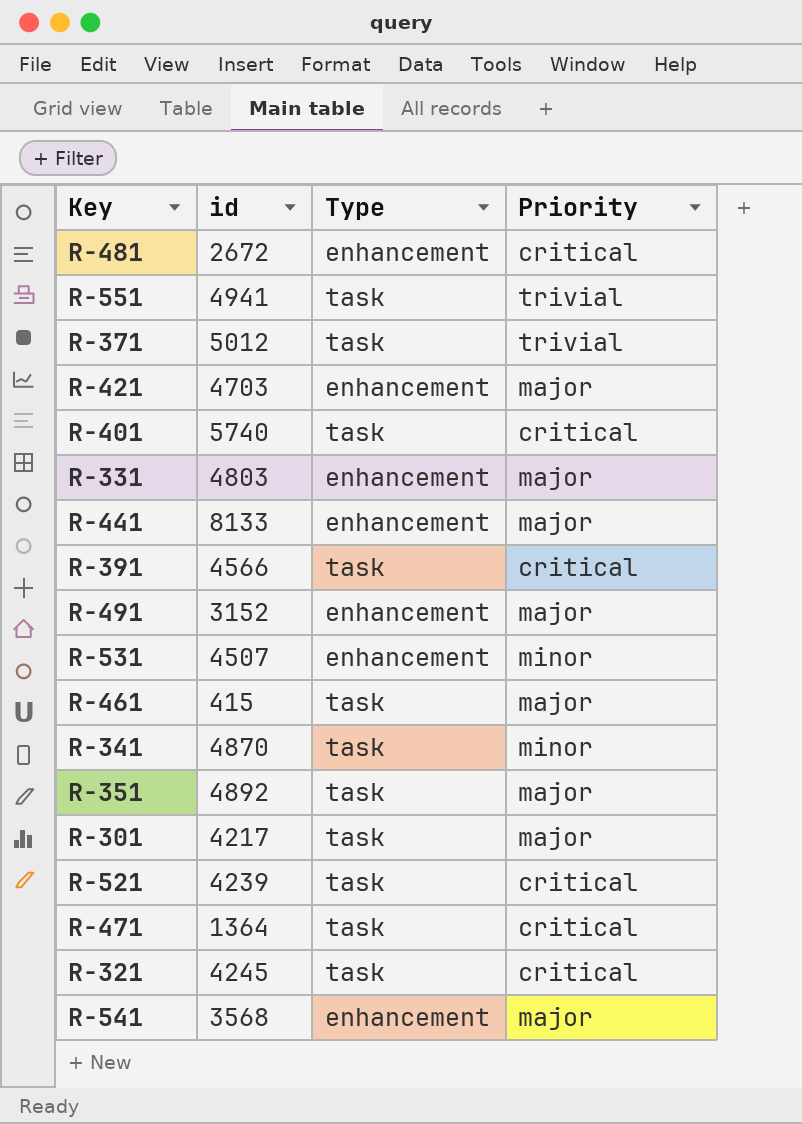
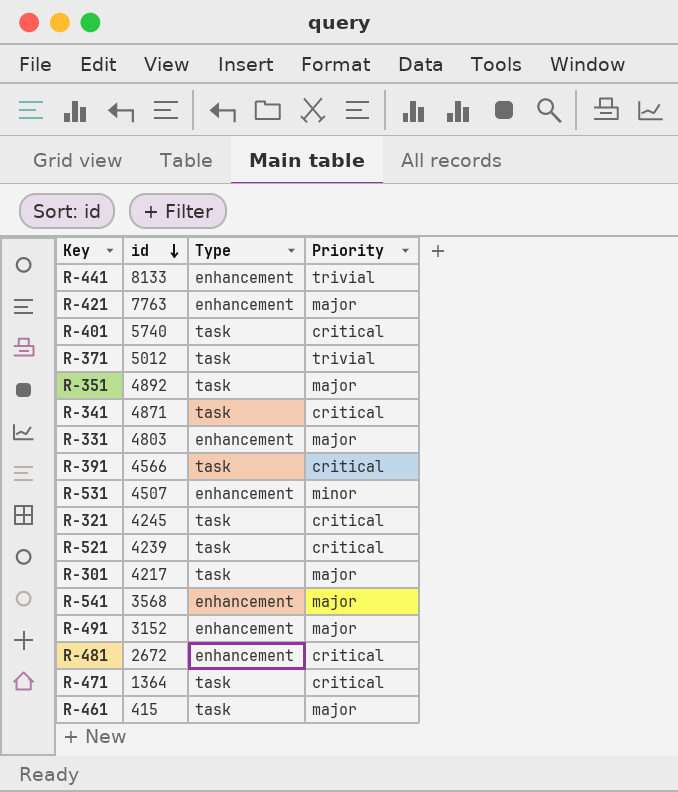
row order: none -> id descending
row R-551: 4941 | task | trivial -> none
R-441 | Priority: major -> trivial
R-421 | id: 4703 -> 7763
R-341 | id: 4870 -> 4871
R-341 | Priority: minor -> critical

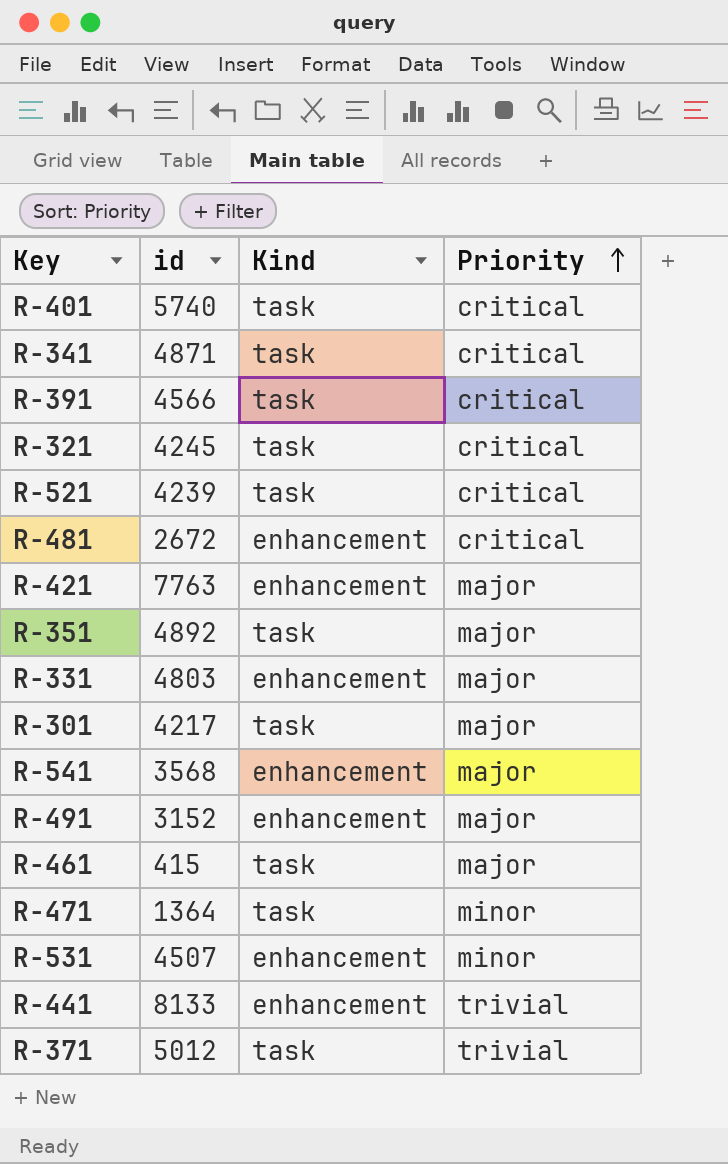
row order: id descending -> Priority ascending
column name: Type -> Kind
R-471 | Priority: critical -> minor

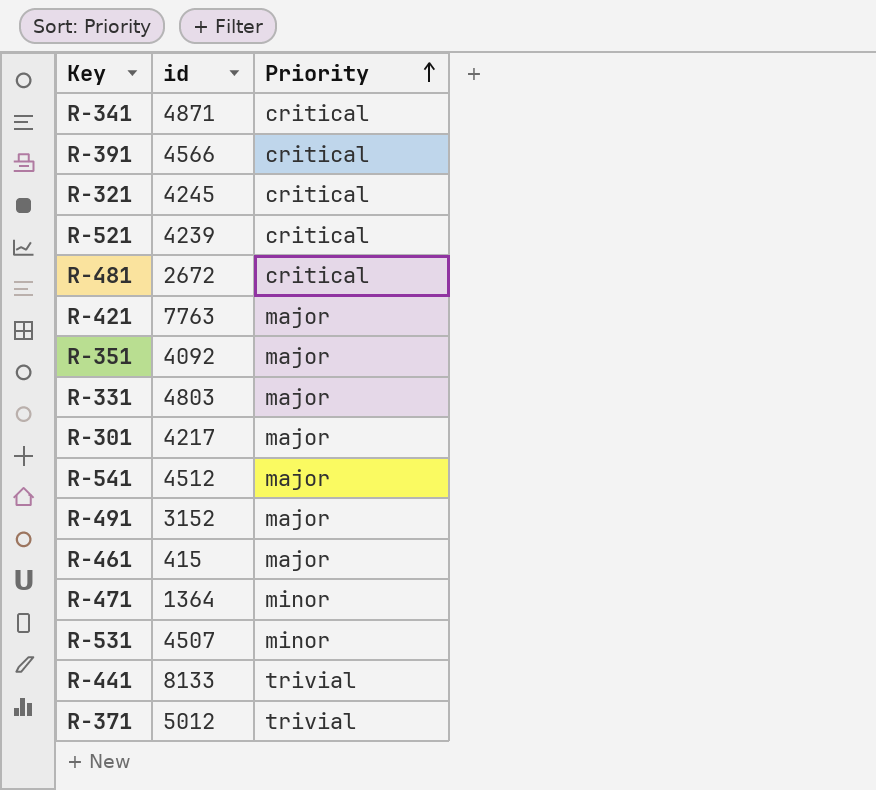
column Kind | position: 3 -> none
row R-401: 5740 | task | critical -> none
R-351 | id: 4892 -> 4092
R-541 | id: 3568 -> 4512

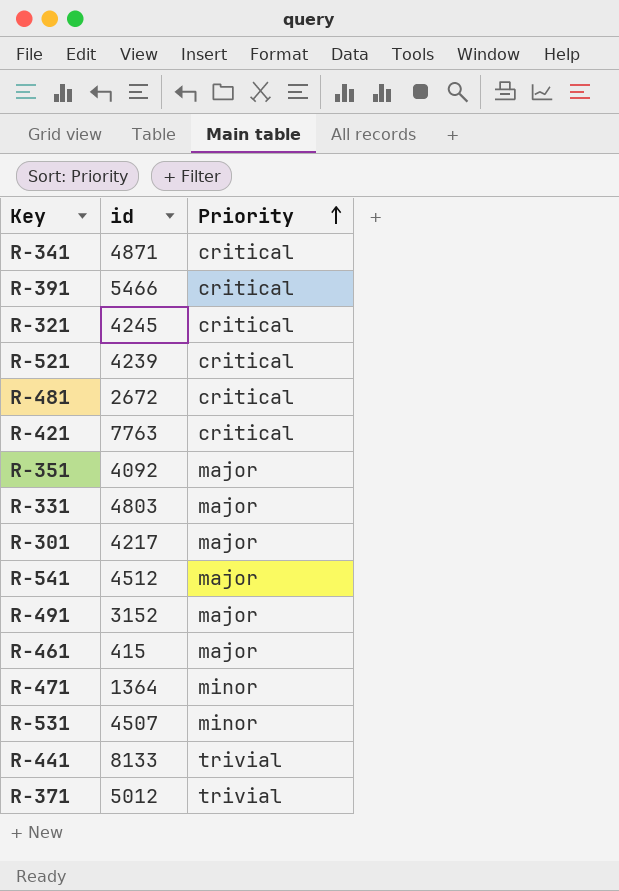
R-391 | id: 4566 -> 5466
R-421 | Priority: major -> critical

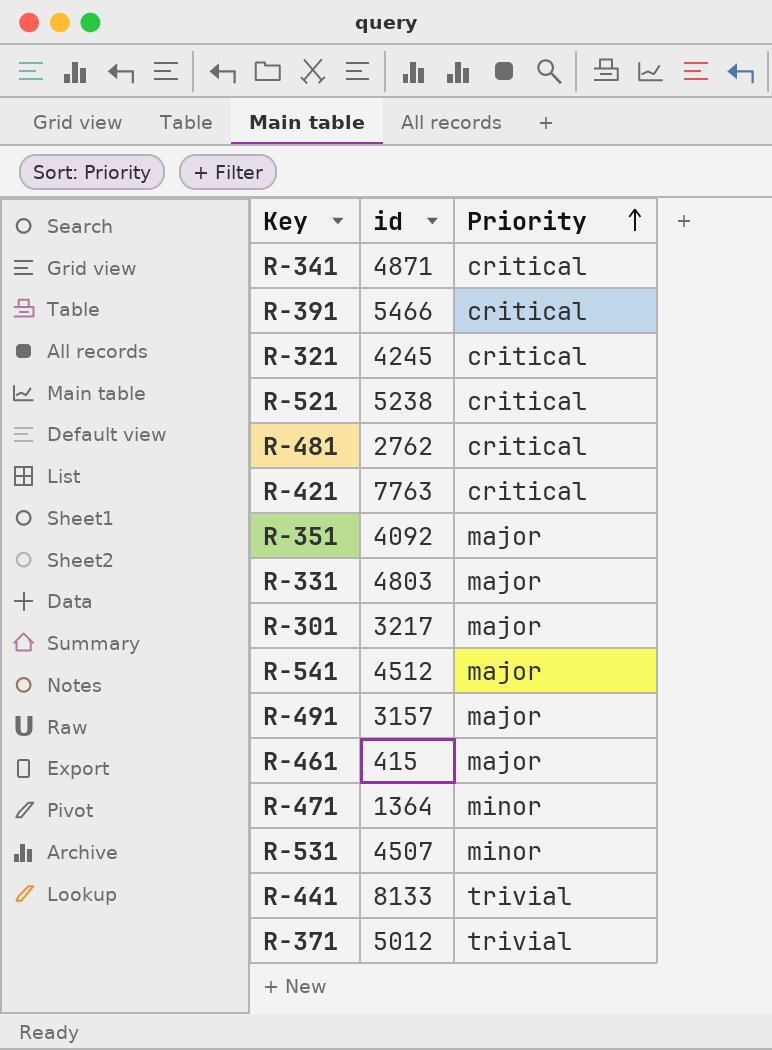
R-521 | id: 4239 -> 5238
R-481 | id: 2672 -> 2762
R-301 | id: 4217 -> 3217
R-491 | id: 3152 -> 3157

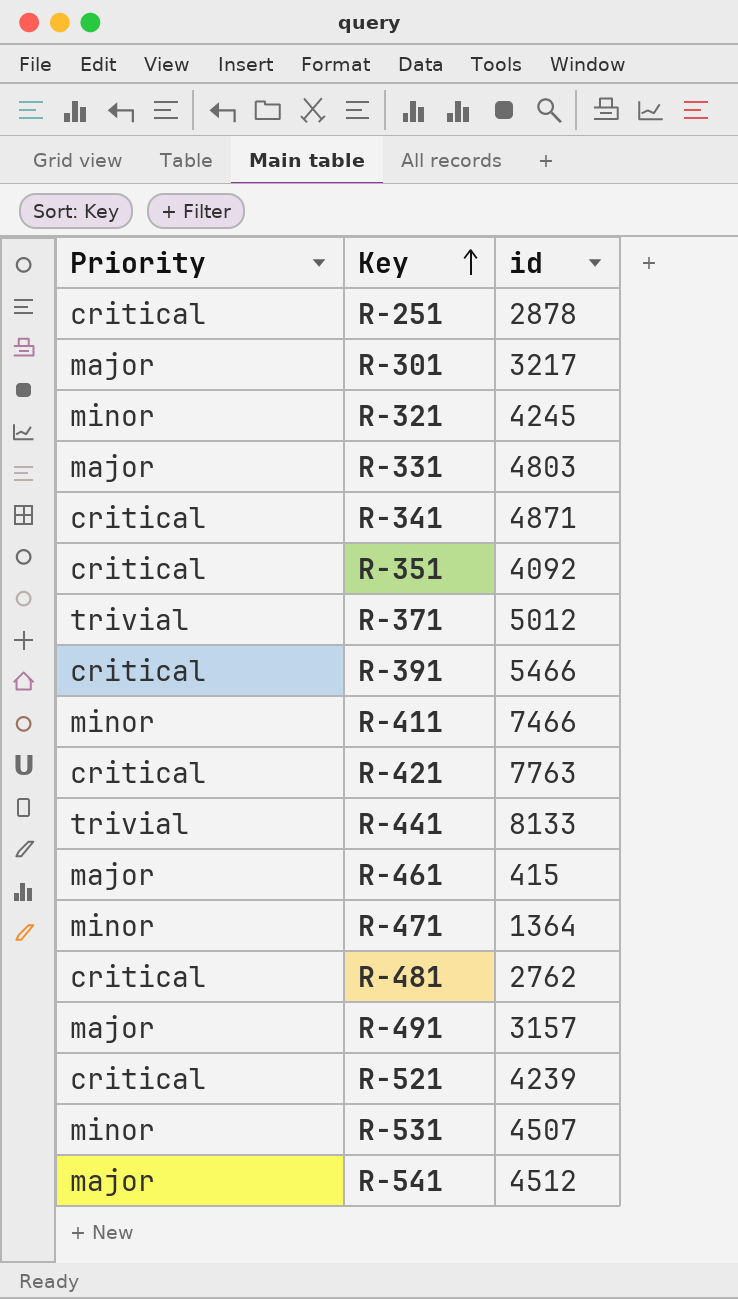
row order: Priority ascending -> Key ascending
column Priority | position: 3 -> 1
row R-251: none -> critical | 2878
R-321 | Priority: critical -> minor
R-351 | Priority: major -> critical
row R-411: none -> minor | 7466
R-521 | id: 5238 -> 4239

